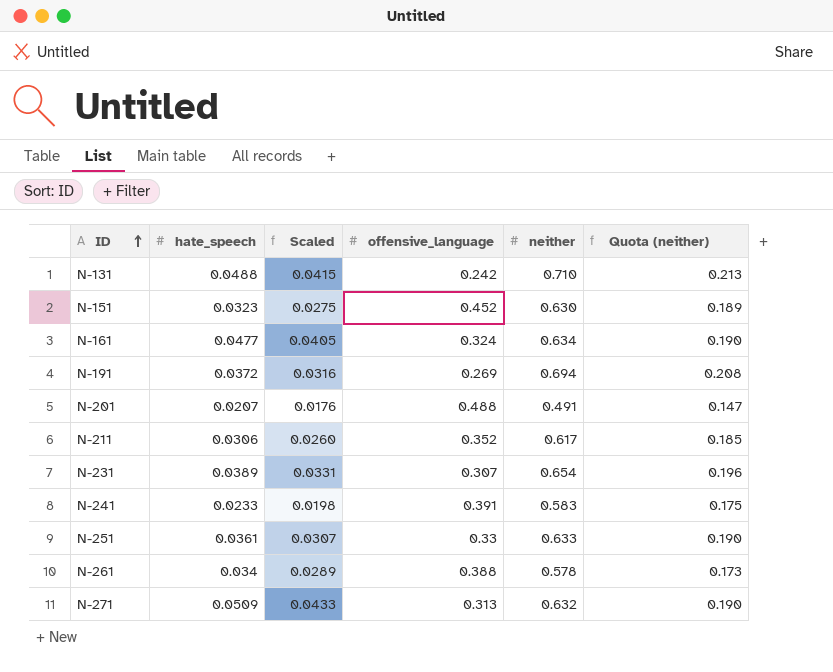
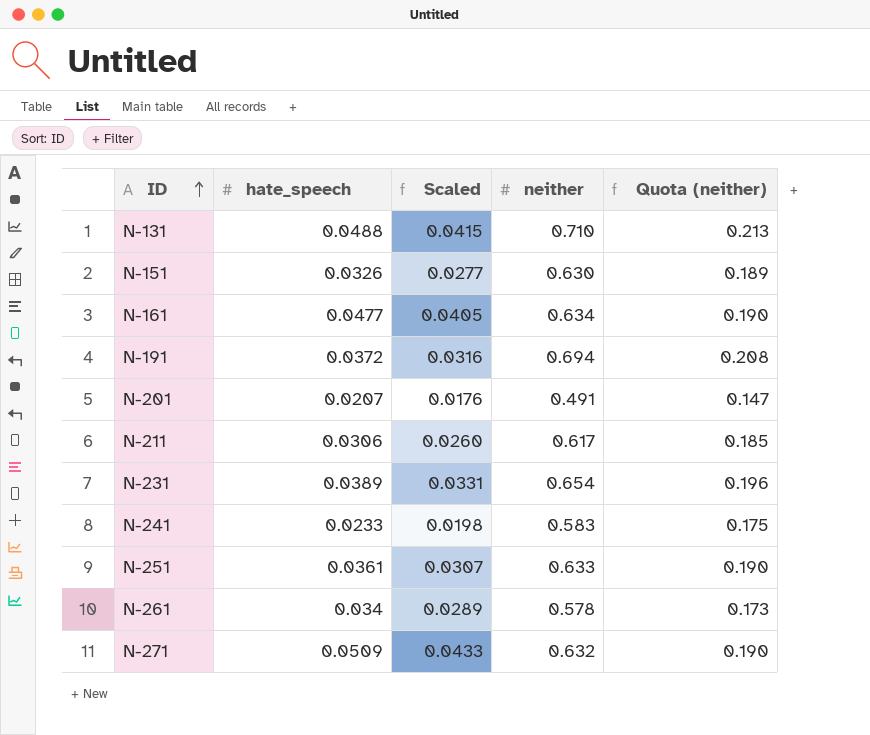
column offensive_language | position: 4 -> none
N-151 | hate_speech: 0.0323 -> 0.0326
N-151 | Scaled: 0.0275 -> 0.0277

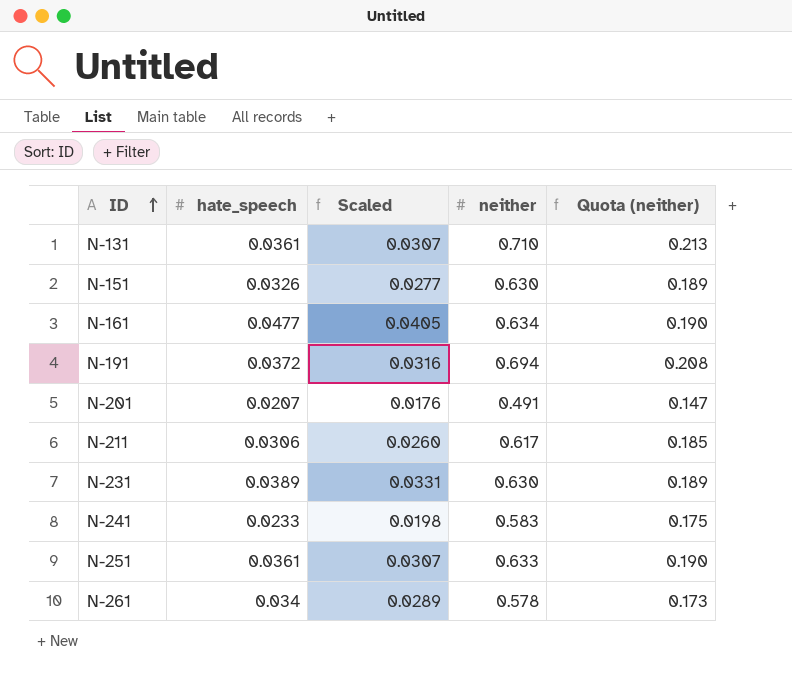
row N-271: 0.0509 | 0.0433 | 0.632 | 0.190 -> none
N-131 | hate_speech: 0.0488 -> 0.0361
N-131 | Scaled: 0.0415 -> 0.0307
N-231 | neither: 0.654 -> 0.630
N-231 | Quota (neither): 0.196 -> 0.189

